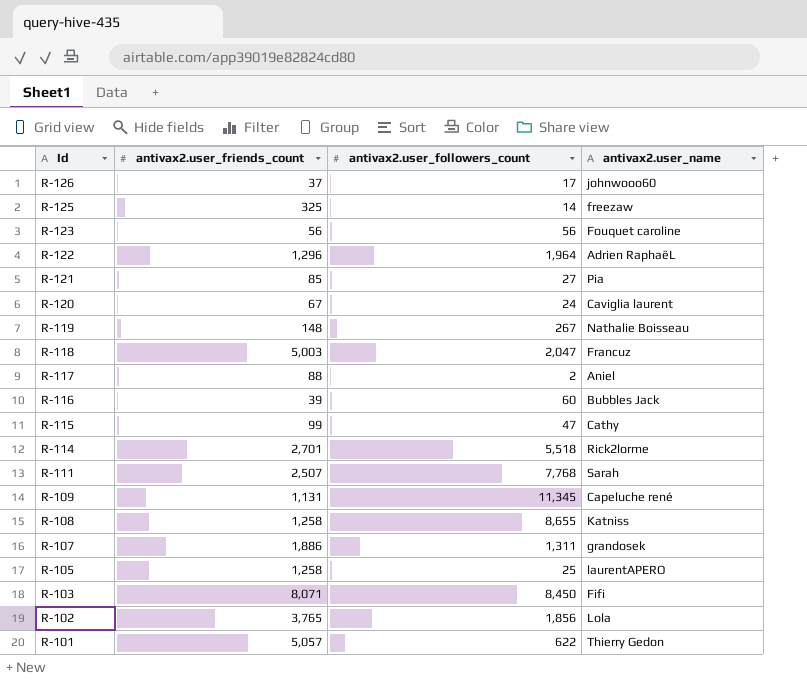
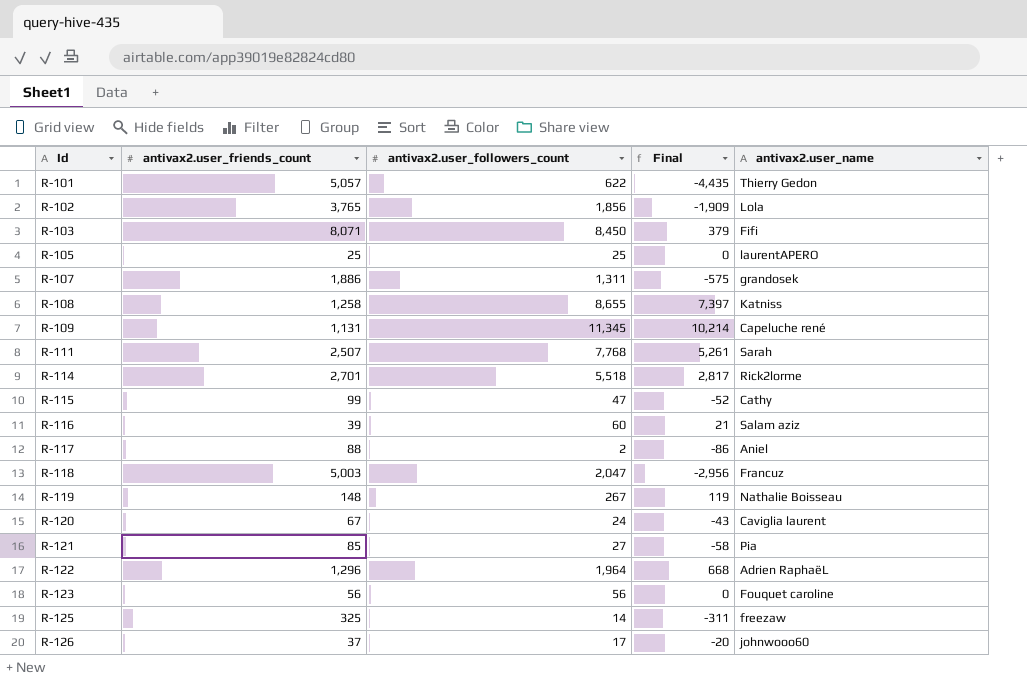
row order: Id descending -> Id ascending
column Final | formula: none -> [antivax2.user_followers_count] - [antivax2.user_friends_count]
R-105 | antivax2.user_friends_count: 1,258 -> 25
R-116 | antivax2.user_name: Bubbles Jack -> Salam aziz

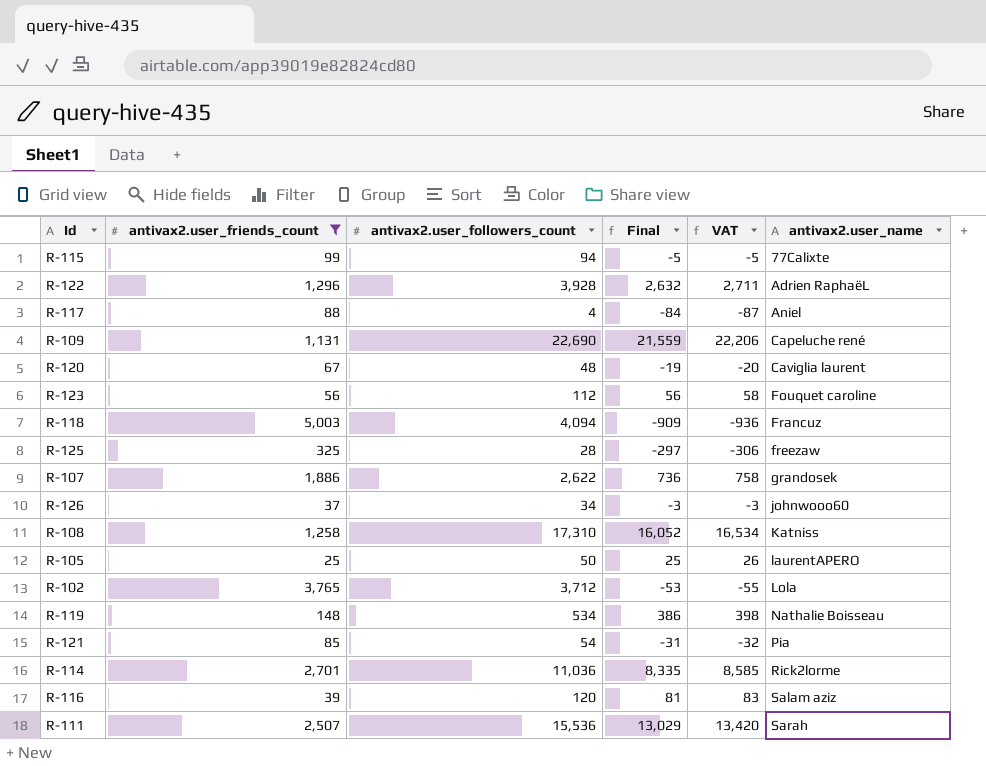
filter: none -> antivax2.user_friends_count <= 5,003
row order: Id ascending -> antivax2.user_name ascending
column VAT | formula: none -> [Final] * 1.03
R-115 | antivax2.user_followers_count: 47 -> 94
R-115 | Final: -52 -> -5
R-115 | antivax2.user_name: Cathy -> 77Calixte
R-122 | antivax2.user_followers_count: 1,964 -> 3,928
R-122 | Final: 668 -> 2,632
R-117 | antivax2.user_followers_count: 2 -> 4
R-117 | Final: -86 -> -84
R-109 | antivax2.user_followers_count: 11,345 -> 22,690
R-109 | Final: 10,214 -> 21,559
R-120 | antivax2.user_followers_count: 24 -> 48
R-120 | Final: -43 -> -19
R-123 | antivax2.user_followers_count: 56 -> 112
R-123 | Final: 0 -> 56
R-118 | antivax2.user_followers_count: 2,047 -> 4,094
R-118 | Final: -2,956 -> -909
R-125 | antivax2.user_followers_count: 14 -> 28
R-125 | Final: -311 -> -297
R-107 | antivax2.user_followers_count: 1,311 -> 2,622
R-107 | Final: -575 -> 736
R-126 | antivax2.user_followers_count: 17 -> 34
R-126 | Final: -20 -> -3
R-108 | antivax2.user_followers_count: 8,655 -> 17,310
R-108 | Final: 7,397 -> 16,052
R-105 | antivax2.user_followers_count: 25 -> 50
R-105 | Final: 0 -> 25
R-102 | antivax2.user_followers_count: 1,856 -> 3,712
R-102 | Final: -1,909 -> -53
R-119 | antivax2.user_followers_count: 267 -> 534
R-119 | Final: 119 -> 386
R-121 | antivax2.user_followers_count: 27 -> 54
R-121 | Final: -58 -> -31
R-114 | antivax2.user_followers_count: 5,518 -> 11,036
R-114 | Final: 2,817 -> 8,335
R-116 | antivax2.user_followers_count: 60 -> 120
R-116 | Final: 21 -> 81
R-111 | antivax2.user_followers_count: 7,768 -> 15,536
R-111 | Final: 5,261 -> 13,029

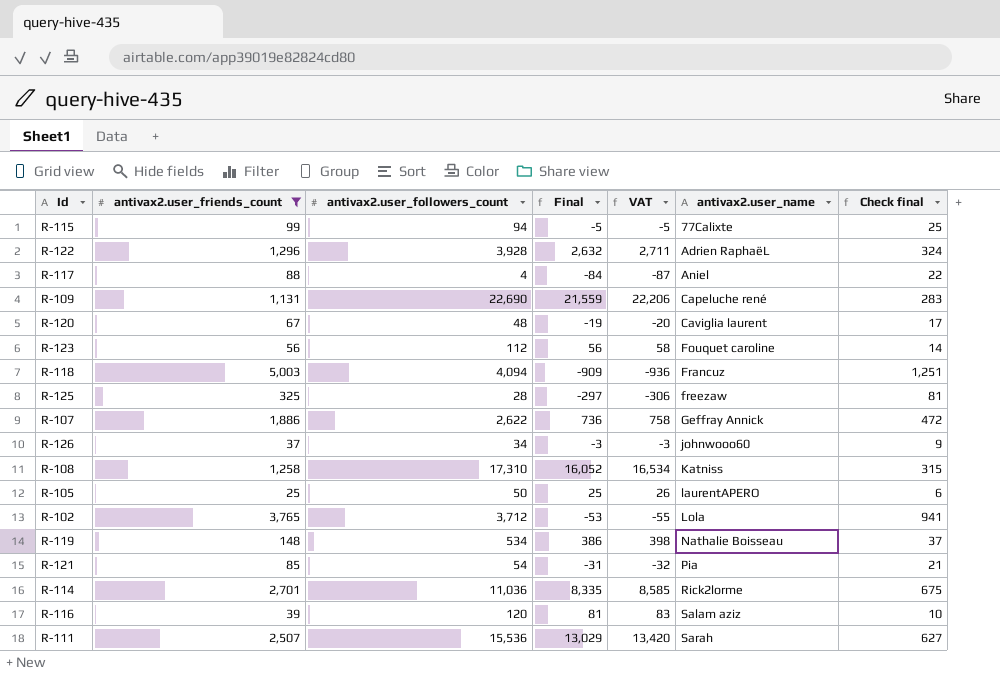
column Check final | formula: none -> [antivax2.user_friends_count] * 0.25
R-107 | antivax2.user_name: grandosek -> Geffray Annick

